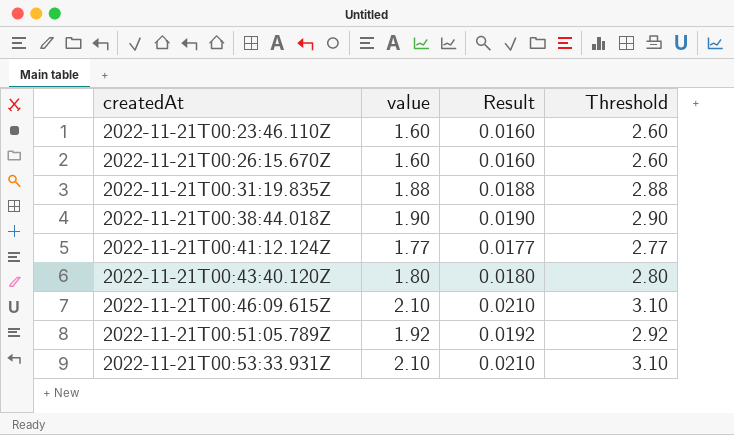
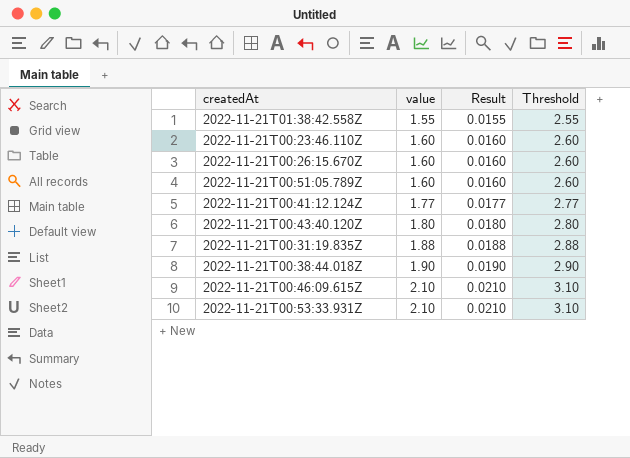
row order: createdAt ascending -> value ascending
row 2022-11-21T01:38:42.558Z: none -> 1.55 | 0.0155 | 2.55
2022-11-21T00:51:05.789Z | value: 1.92 -> 1.60
2022-11-21T00:51:05.789Z | Result: 0.0192 -> 0.0160
2022-11-21T00:51:05.789Z | Threshold: 2.92 -> 2.60

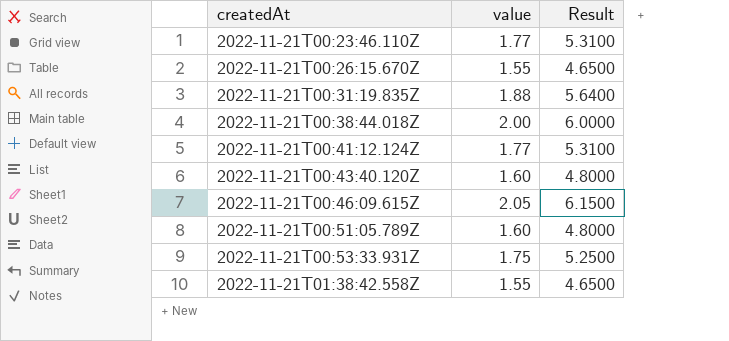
row order: value ascending -> createdAt ascending
column Threshold | formula: [value] + 1 -> none
column Result | formula: [value] * 0.01 -> [value] * 3
2022-11-21T00:23:46.110Z | value: 1.60 -> 1.77
2022-11-21T00:26:15.670Z | value: 1.60 -> 1.55
2022-11-21T00:38:44.018Z | value: 1.90 -> 2.00
2022-11-21T00:43:40.120Z | value: 1.80 -> 1.60
2022-11-21T00:46:09.615Z | value: 2.10 -> 2.05
2022-11-21T00:53:33.931Z | value: 2.10 -> 1.75

